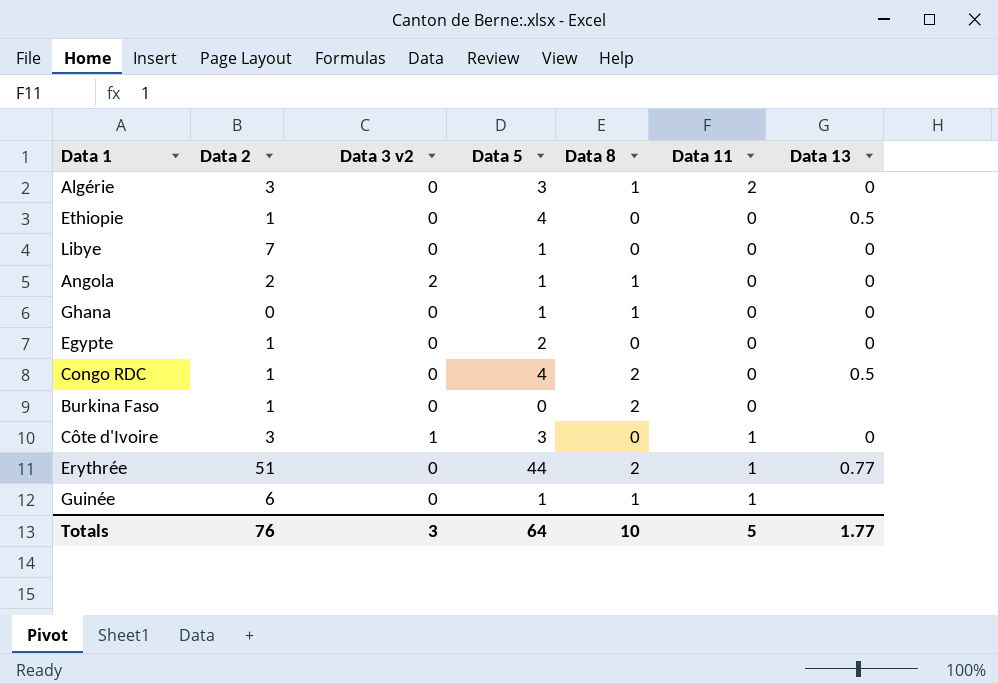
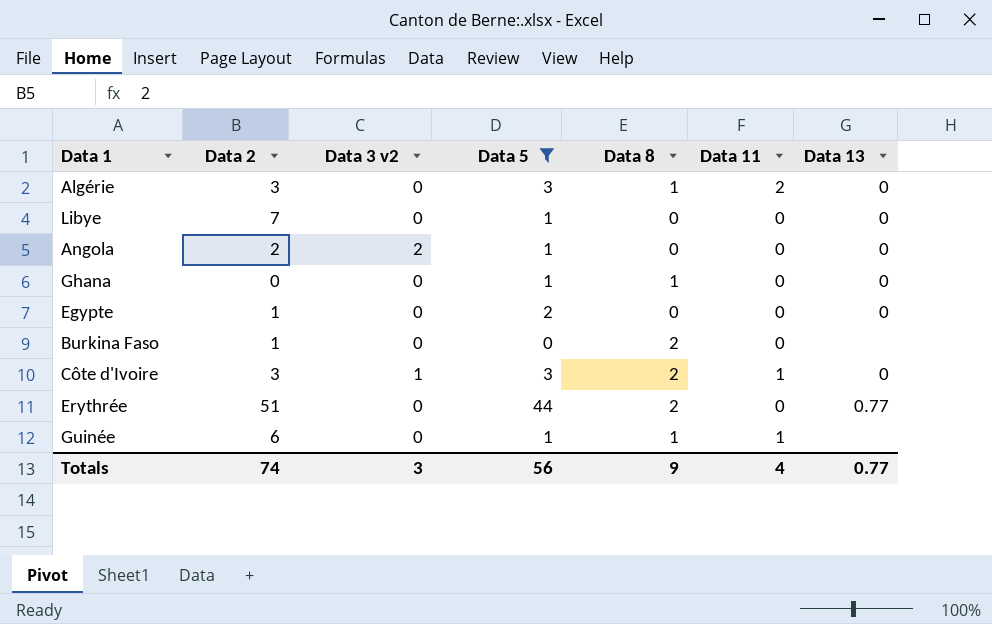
filter: none -> Data 5 != 4
Angola | Data 8: 1 -> 0
Côte d'Ivoire | Data 8: 0 -> 2
Erythrée | Data 11: 1 -> 0
Totals | Data 2: 76 -> 74
Totals | Data 5: 64 -> 56
Totals | Data 8: 10 -> 9
Totals | Data 11: 5 -> 4
Totals | Data 13: 1.77 -> 0.77

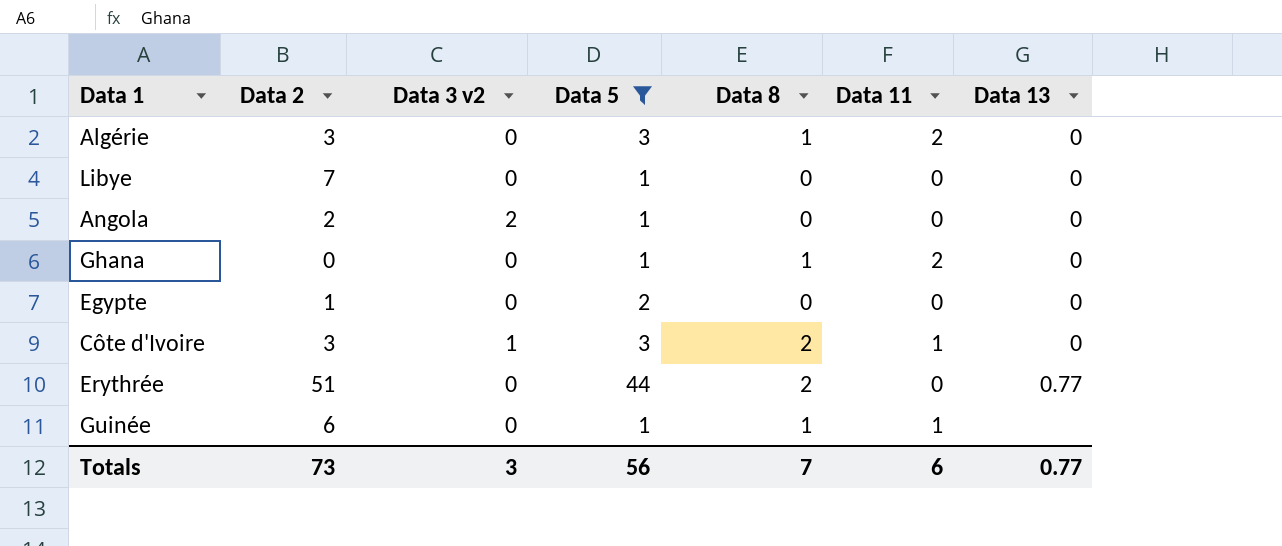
row Burkina Faso: 1 | 0 | 0 | 2 | 0 | none -> none
Ghana | Data 11: 0 -> 2
Totals | Data 2: 74 -> 73
Totals | Data 8: 9 -> 7
Totals | Data 11: 4 -> 6

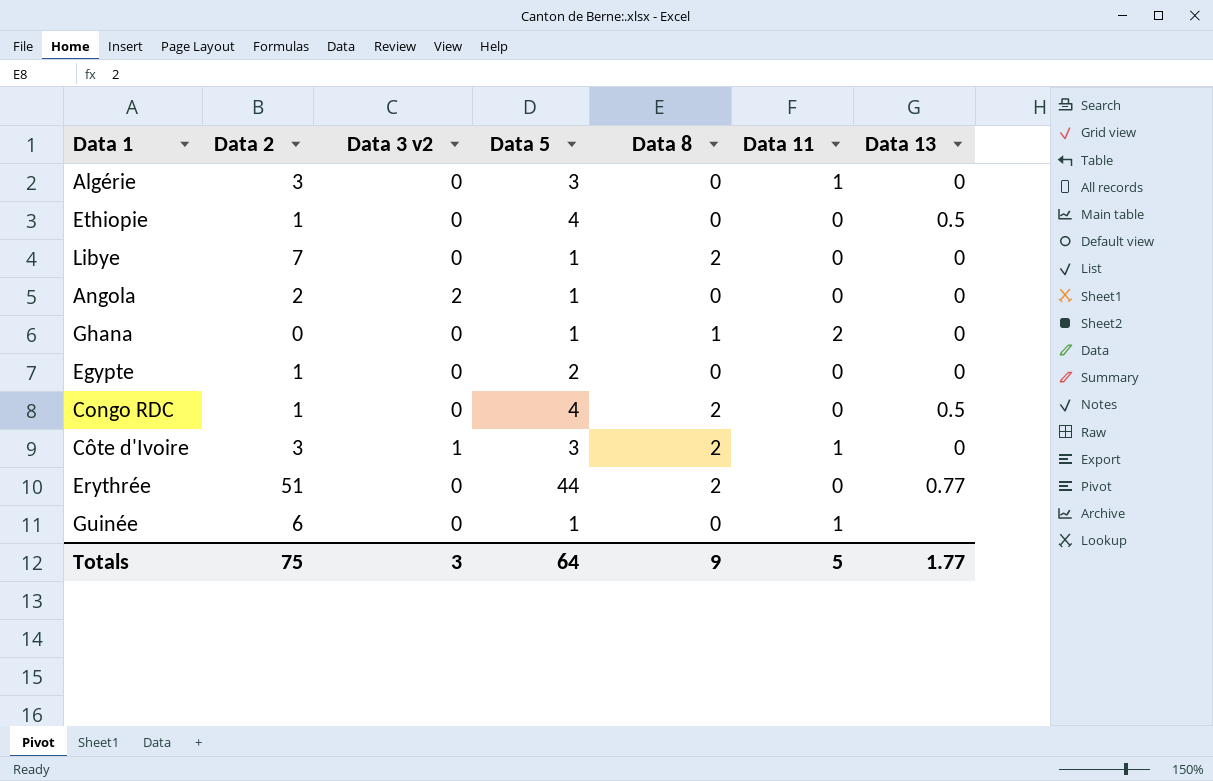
filter: Data 5 != 4 -> none
Algérie | Data 8: 1 -> 0
Algérie | Data 11: 2 -> 1
Libye | Data 8: 0 -> 2
Guinée | Data 8: 1 -> 0
Totals | Data 2: 73 -> 75
Totals | Data 5: 56 -> 64
Totals | Data 8: 7 -> 9
Totals | Data 11: 6 -> 5
Totals | Data 13: 0.77 -> 1.77

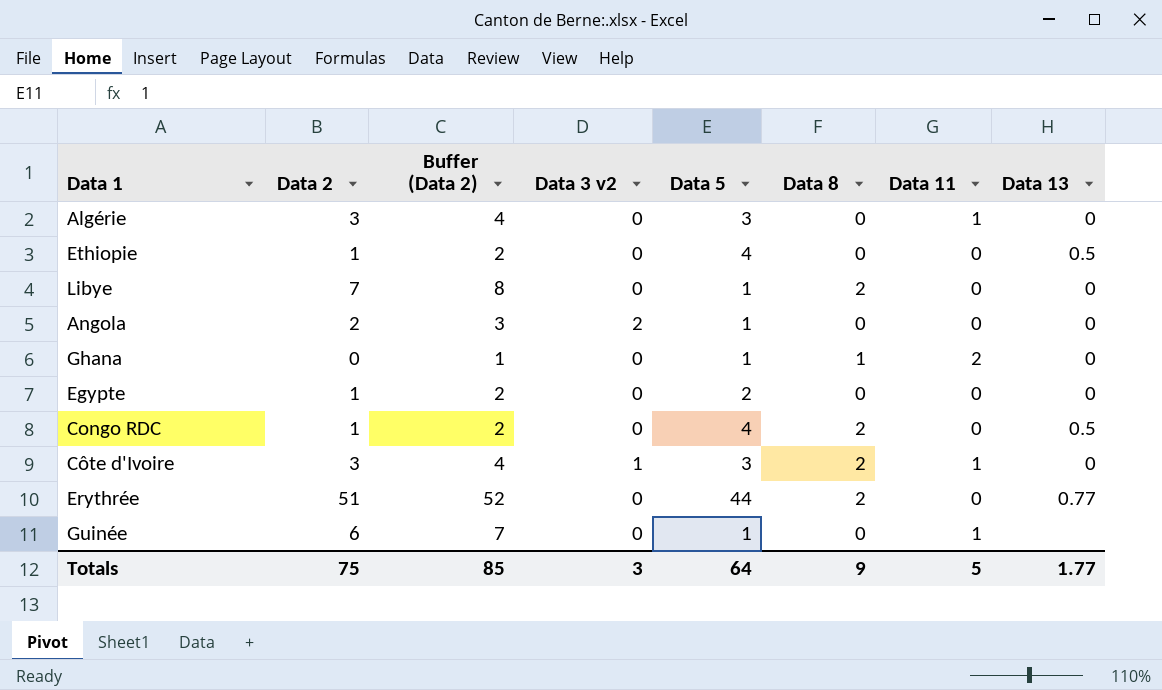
column Buffer (Data 2) | formula: none -> [Data 2] + 1

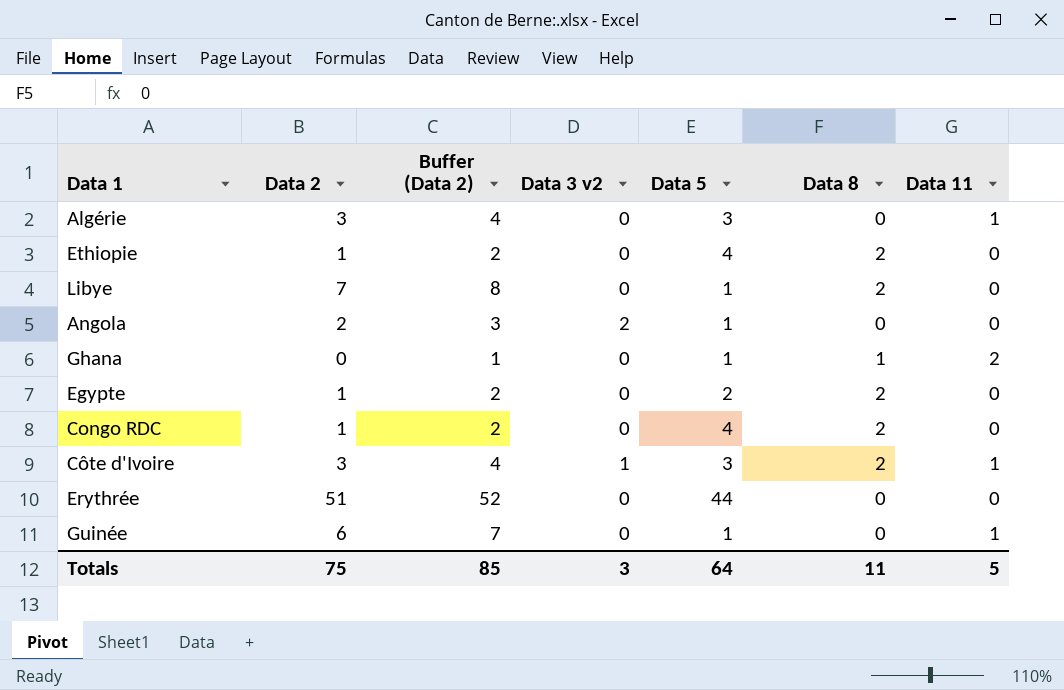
column Data 13 | position: 8 -> none
Ethiopie | Data 8: 0 -> 2
Egypte | Data 8: 0 -> 2
Erythrée | Data 8: 2 -> 0
Totals | Data 8: 9 -> 11

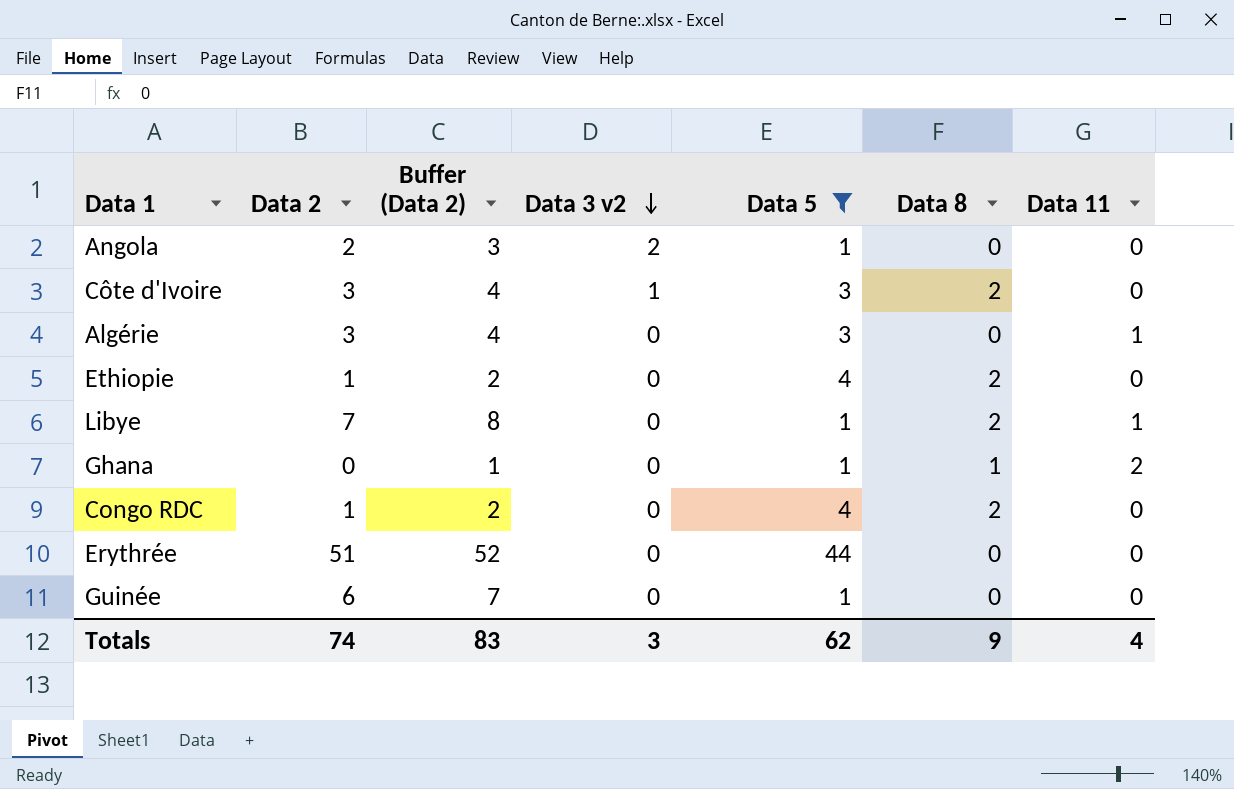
filter: none -> Data 5 != 2
row order: none -> Data 3 v2 descending
Côte d'Ivoire | Data 11: 1 -> 0
Libye | Data 11: 0 -> 1
Guinée | Data 11: 1 -> 0
Totals | Data 2: 75 -> 74
Totals | Buffer (Data 2): 85 -> 83
Totals | Data 5: 64 -> 62
Totals | Data 8: 11 -> 9
Totals | Data 11: 5 -> 4

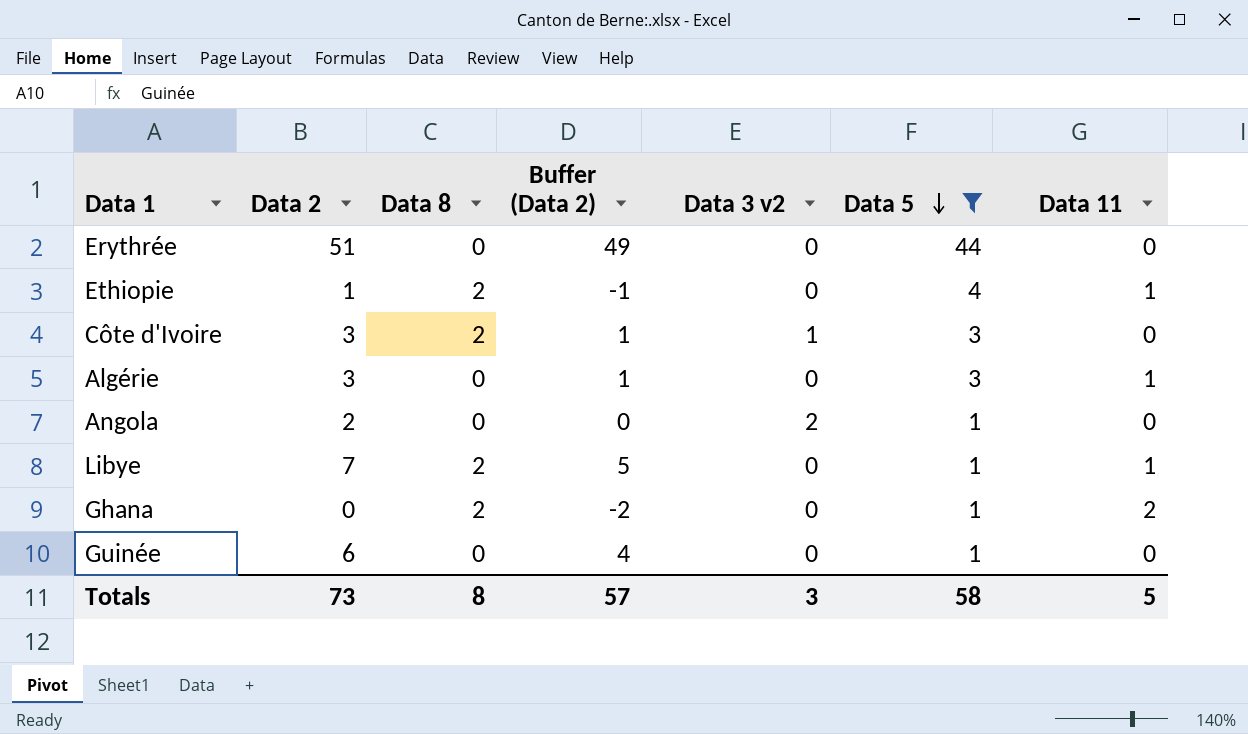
row order: Data 3 v2 descending -> Data 5 descending
column Data 8 | position: 6 -> 3
column Buffer (Data 2) | formula: [Data 2] + 1 -> [Data 2] - 2
row Congo RDC: 1 | 2 | 0 | 4 | 2 | 0 -> none
Ethiopie | Data 11: 0 -> 1
Ghana | Data 8: 1 -> 2
Totals | Data 2: 74 -> 73
Totals | Data 8: 9 -> 8
Totals | Buffer (Data 2): 83 -> 57
Totals | Data 5: 62 -> 58
Totals | Data 11: 4 -> 5

